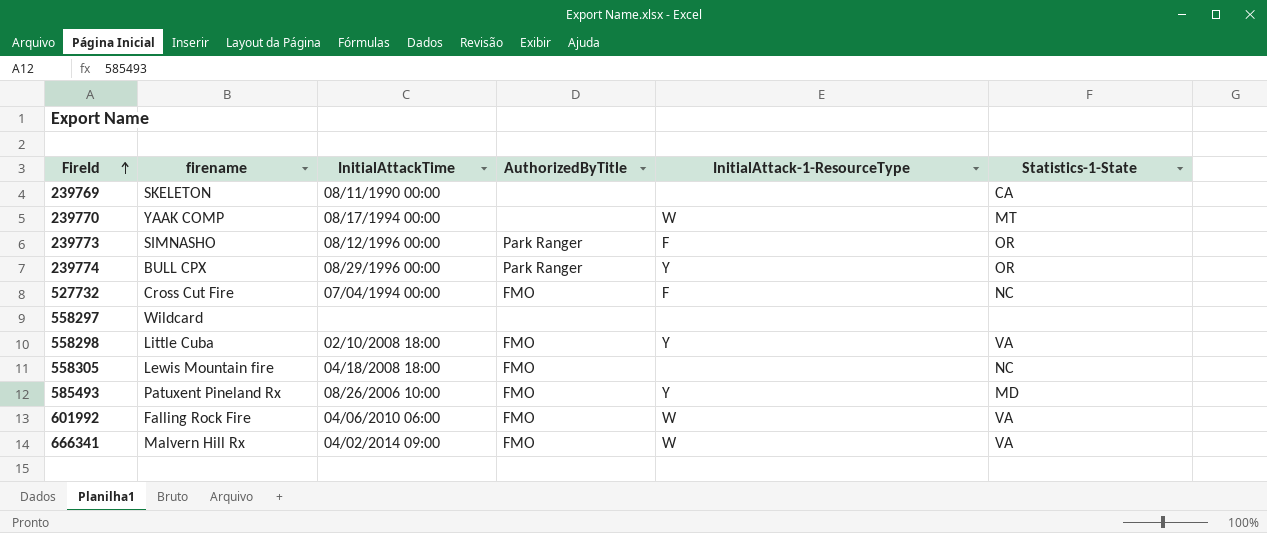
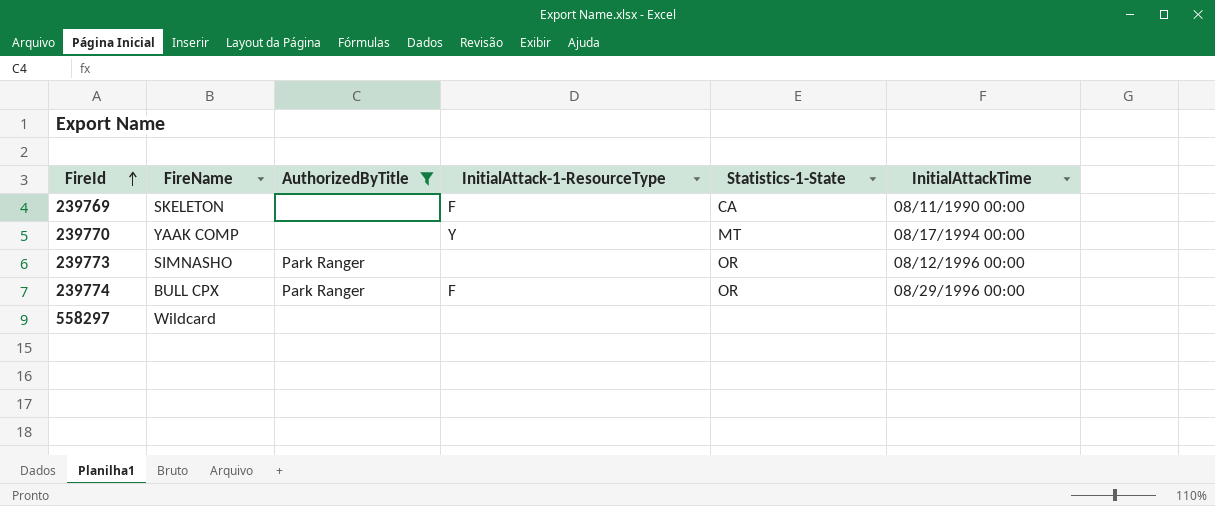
filter: none -> AuthorizedByTitle != FMO
column name: firename -> FireName
column InitialAttackTime | position: 3 -> 6
239769 | InitialAttack-1-ResourceType: none -> F
239770 | InitialAttack-1-ResourceType: W -> Y
239773 | InitialAttack-1-ResourceType: F -> none
239774 | InitialAttack-1-ResourceType: Y -> F

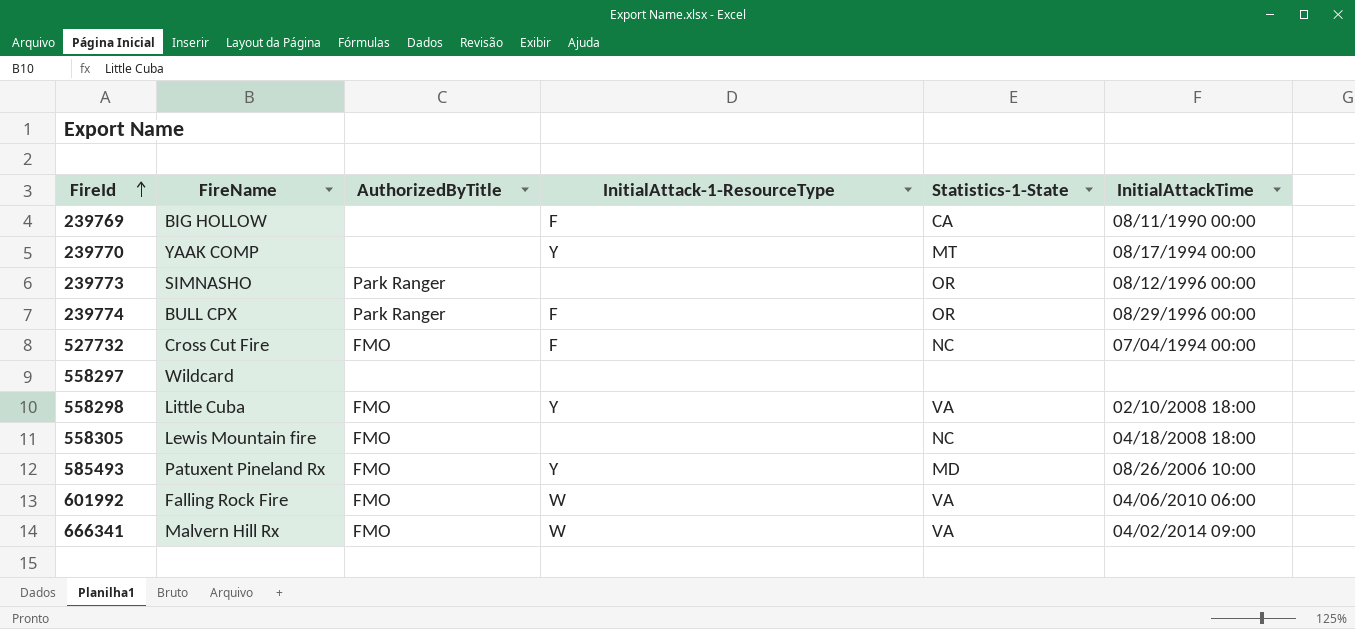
filter: AuthorizedByTitle != FMO -> none
239769 | FireName: SKELETON -> BIG HOLLOW

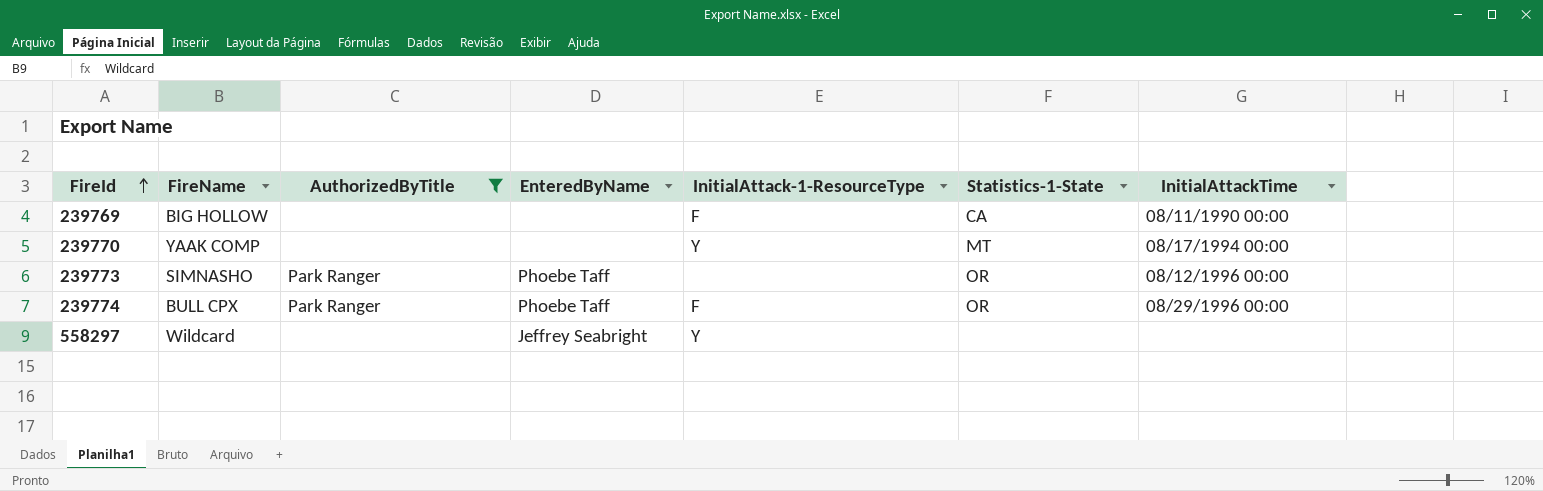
filter: none -> AuthorizedByTitle != FMO
column EnteredByName | position: none -> 4
558297 | InitialAttack-1-ResourceType: none -> Y

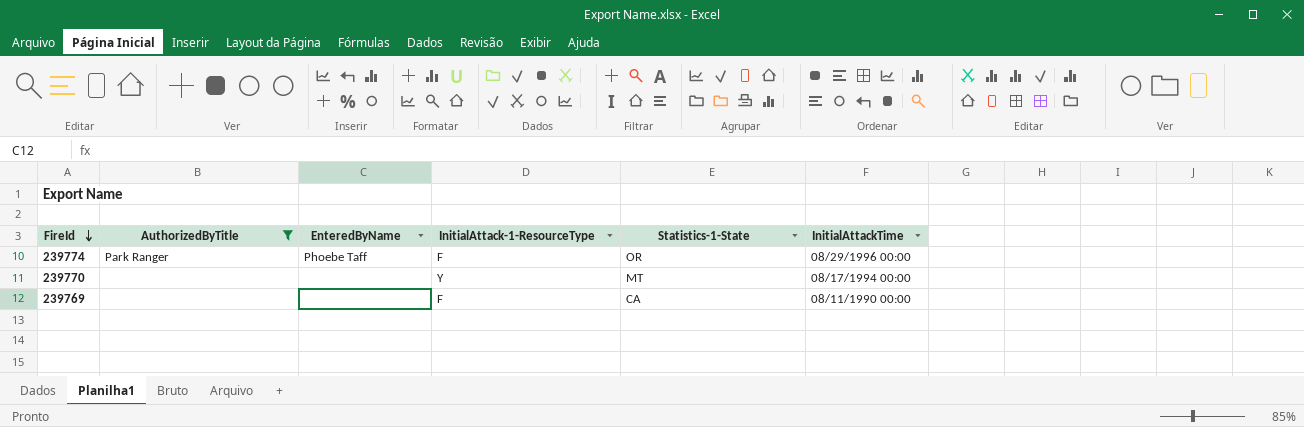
row order: FireId ascending -> FireId descending
column FireName | position: 2 -> none
row 239773: SIMNASHO | Park Ranger | Phoebe Taff | none | OR | 08/12/1996 00:00 -> none
row 558297: Wildcard | none | Jeffrey Seabright | Y | none | none -> none

